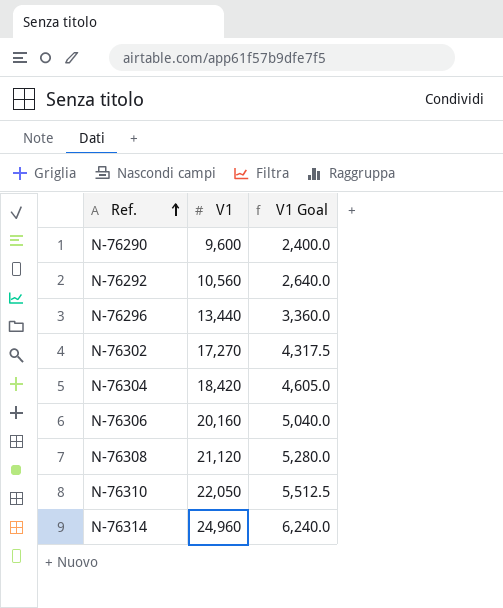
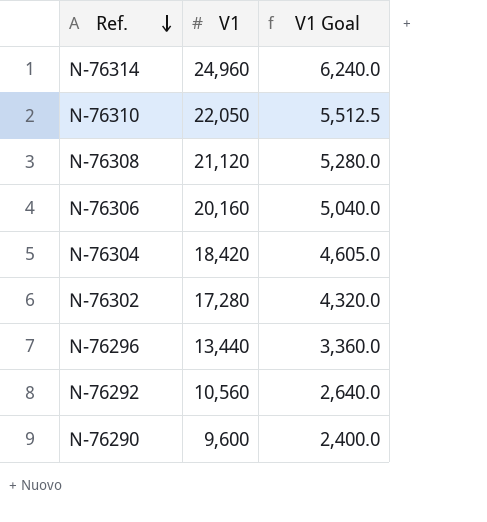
row order: Ref. ascending -> Ref. descending
N-76302 | V1: 17,270 -> 17,280
N-76302 | V1 Goal: 4,317.5 -> 4,320.0

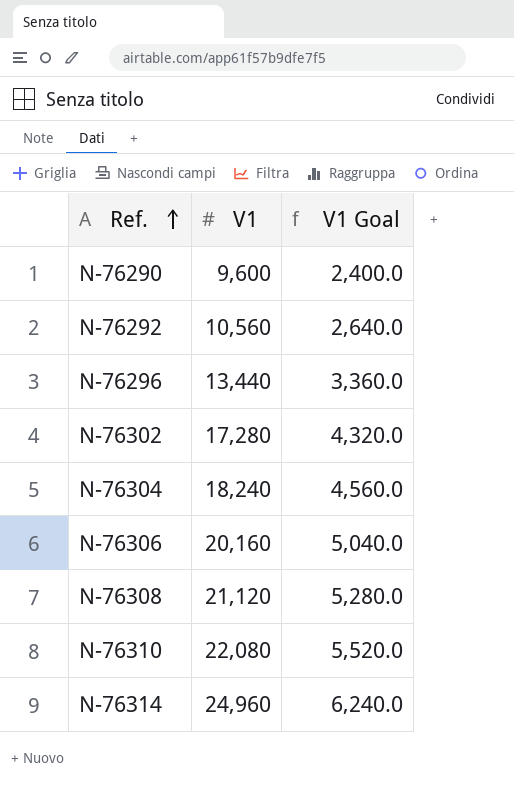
row order: Ref. descending -> Ref. ascending
N-76304 | V1: 18,420 -> 18,240
N-76304 | V1 Goal: 4,605.0 -> 4,560.0
N-76310 | V1: 22,050 -> 22,080
N-76310 | V1 Goal: 5,512.5 -> 5,520.0

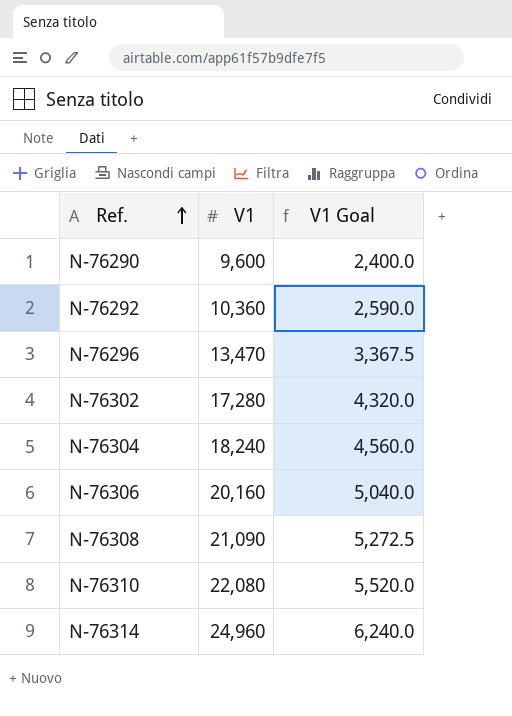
N-76292 | V1: 10,560 -> 10,360
N-76292 | V1 Goal: 2,640.0 -> 2,590.0
N-76296 | V1: 13,440 -> 13,470
N-76296 | V1 Goal: 3,360.0 -> 3,367.5
N-76308 | V1: 21,120 -> 21,090
N-76308 | V1 Goal: 5,280.0 -> 5,272.5

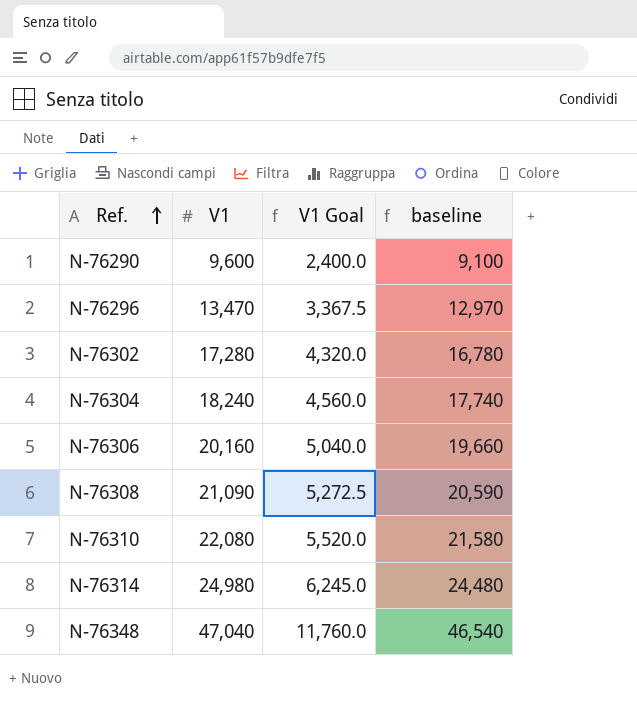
column baseline | formula: none -> [V1] - 500
row N-76292: 10,360 | 2,590.0 -> none
N-76314 | V1: 24,960 -> 24,980
N-76314 | V1 Goal: 6,240.0 -> 6,245.0
row N-76348: none -> 47,040 | 11,760.0 | 46,540

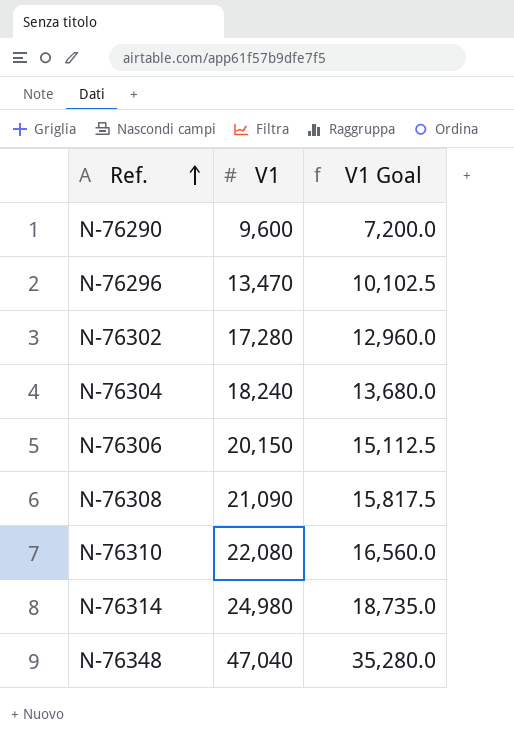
column baseline | formula: [V1] - 500 -> none
column V1 Goal | formula: [V1] * 0.25 -> [V1] * 0.75
N-76306 | V1: 20,160 -> 20,150

